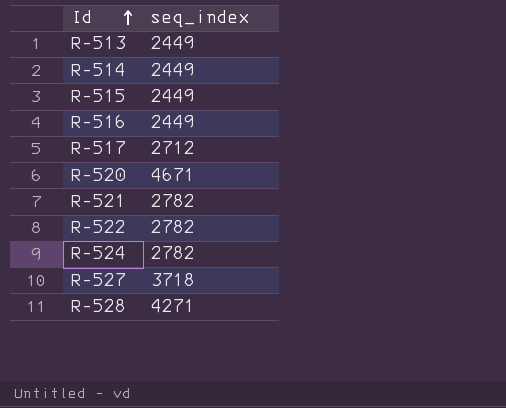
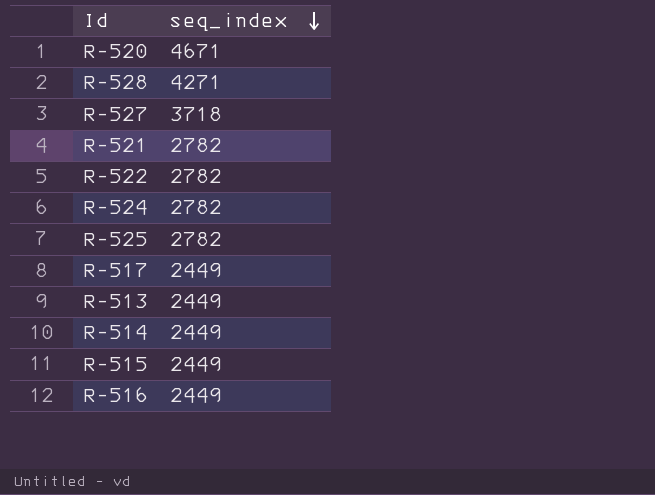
row order: Id ascending -> seq_index descending
row R-525: none -> 2782
R-517 | seq_index: 2712 -> 2449

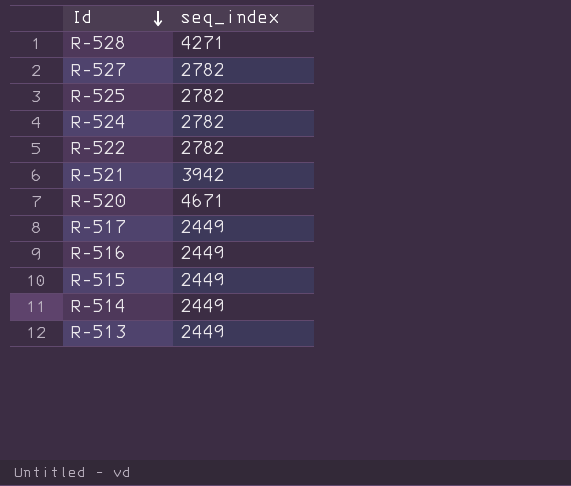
row order: seq_index descending -> Id descending
R-527 | seq_index: 3718 -> 2782
R-521 | seq_index: 2782 -> 3942

